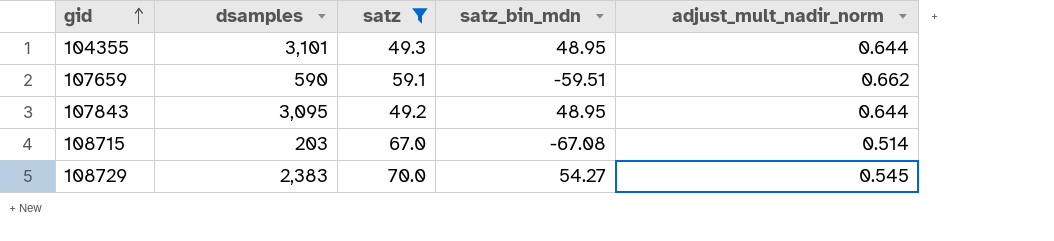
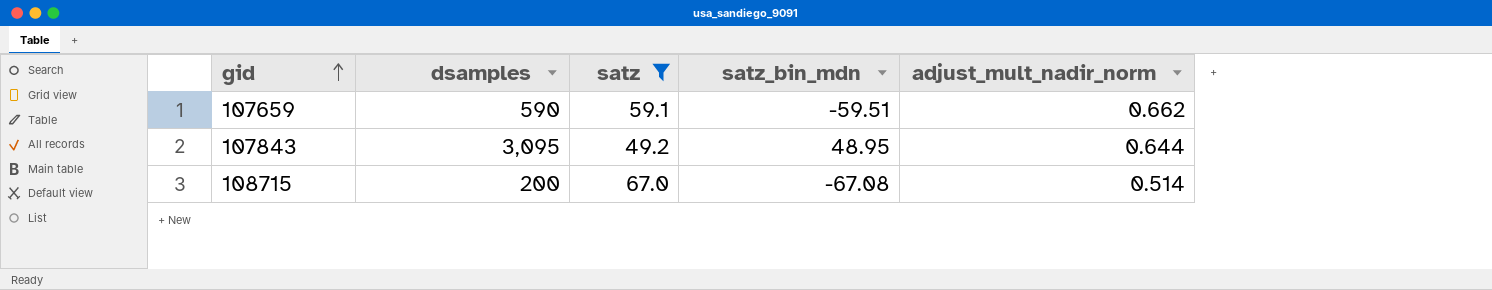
row 104355: 3,101 | 49.3 | 48.95 | 0.644 -> none
row 108729: 2,383 | 70.0 | 54.27 | 0.545 -> none
108715 | dsamples: 203 -> 200

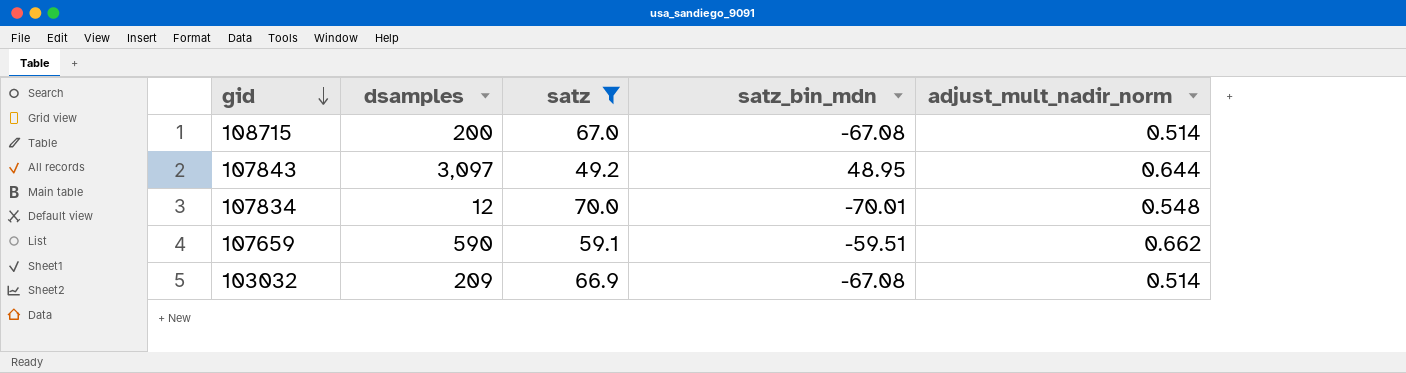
row order: gid ascending -> gid descending
107843 | dsamples: 3,095 -> 3,097
row 107834: none -> 12 | 70.0 | -70.01 | 0.548
row 103032: none -> 209 | 66.9 | -67.08 | 0.514

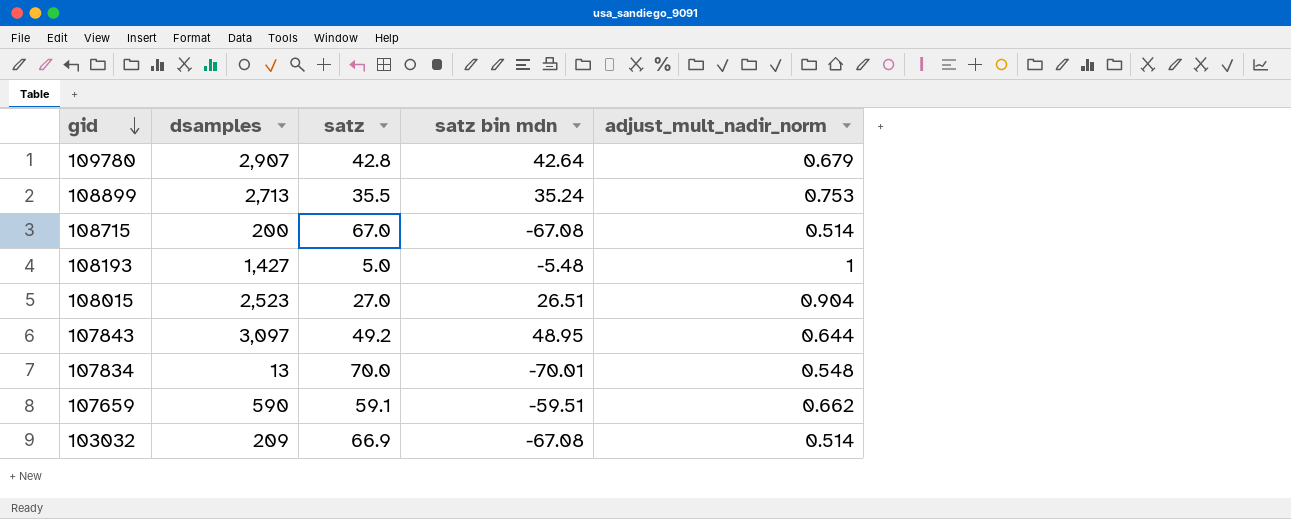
filter: satz >= 49.2 -> none
column name: satz_bin_mdn -> satz bin mdn
107834 | dsamples: 12 -> 13

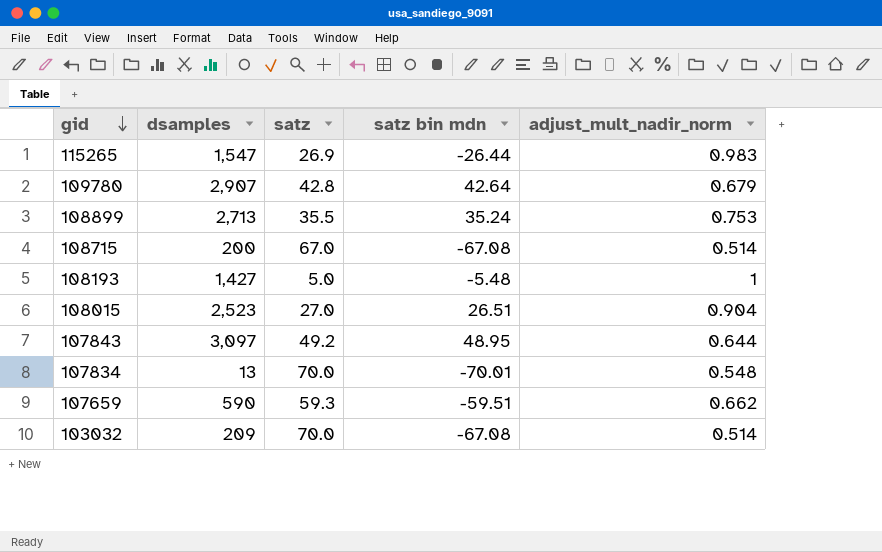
row 115265: none -> 1,547 | 26.9 | -26.44 | 0.983
107659 | satz: 59.1 -> 59.3
103032 | satz: 66.9 -> 70.0

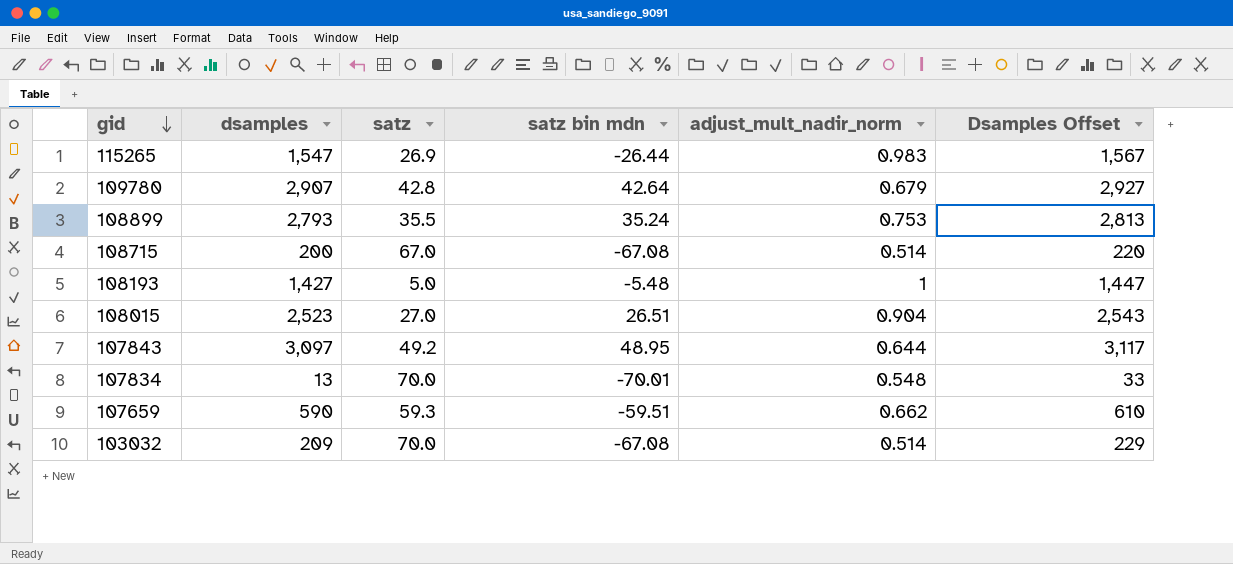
column Dsamples Offset | formula: none -> [dsamples] + 20
108899 | dsamples: 2,713 -> 2,793

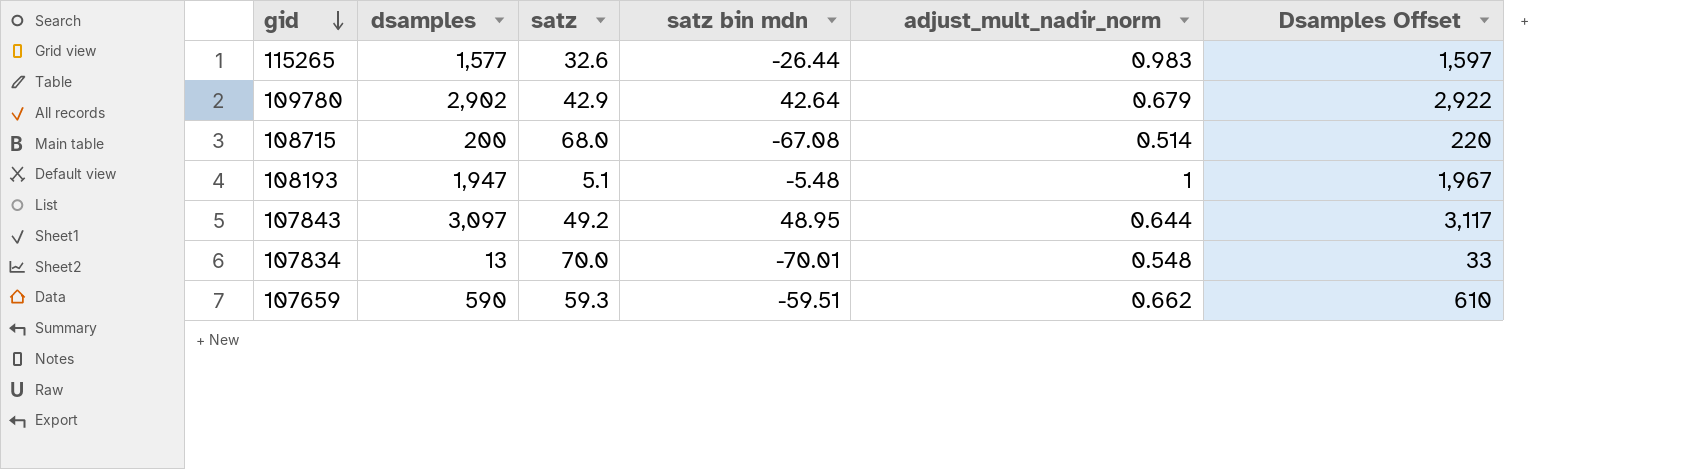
row 108899: 2,793 | 35.5 | 35.24 | 0.753 | 2,813 -> none
row 108015: 2,523 | 27.0 | 26.51 | 0.904 | 2,543 -> none
row 103032: 209 | 70.0 | -67.08 | 0.514 | 229 -> none
115265 | dsamples: 1,547 -> 1,577
115265 | satz: 26.9 -> 32.6
115265 | Dsamples Offset: 1,567 -> 1,597
109780 | dsamples: 2,907 -> 2,902
109780 | satz: 42.8 -> 42.9
109780 | Dsamples Offset: 2,927 -> 2,922
108715 | satz: 67.0 -> 68.0
108193 | dsamples: 1,427 -> 1,947
108193 | satz: 5.0 -> 5.1
108193 | Dsamples Offset: 1,447 -> 1,967

